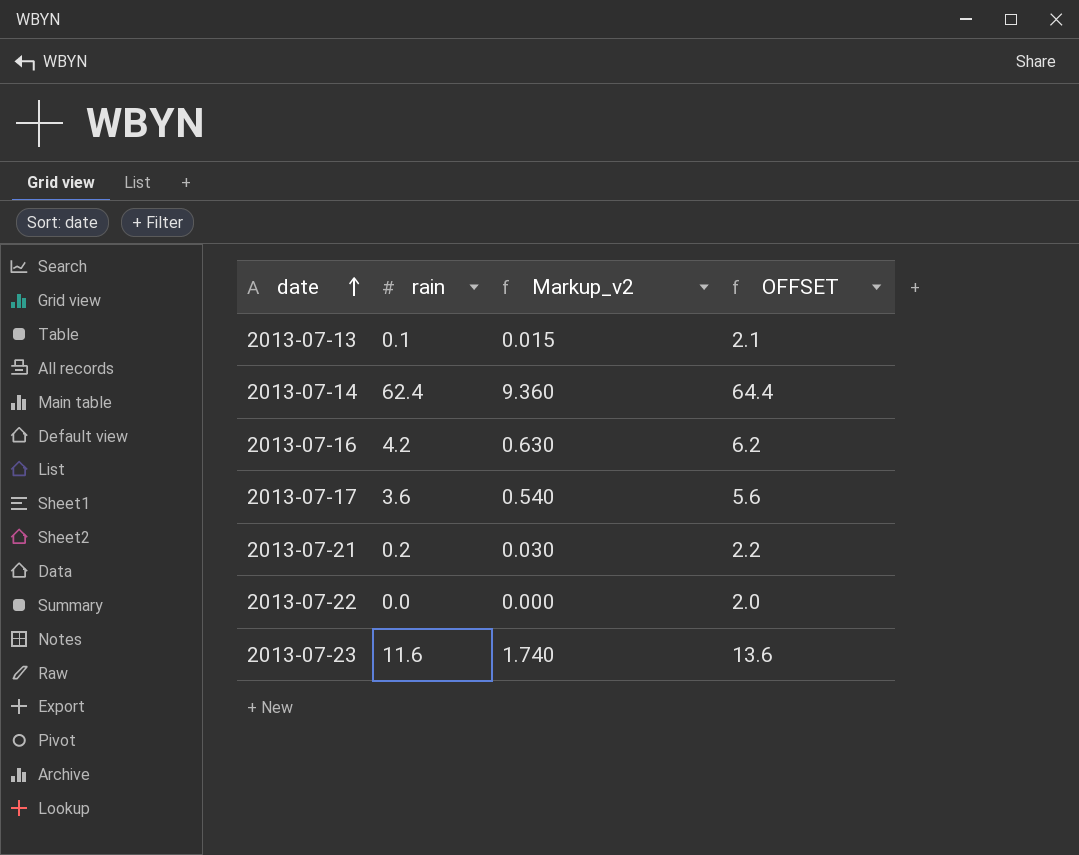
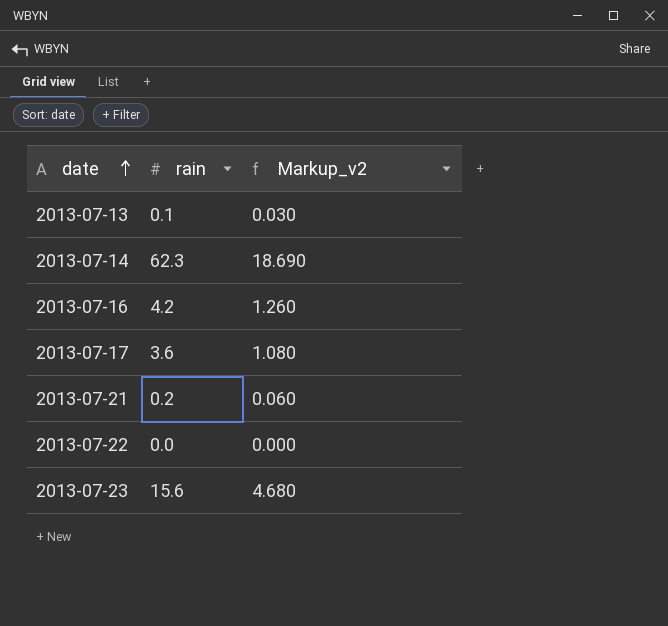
column OFFSET | formula: [rain] + 2 -> none
column Markup_v2 | formula: [rain] * 0.15 -> [rain] * 0.3
2013-07-14 | rain: 62.4 -> 62.3
2013-07-23 | rain: 11.6 -> 15.6

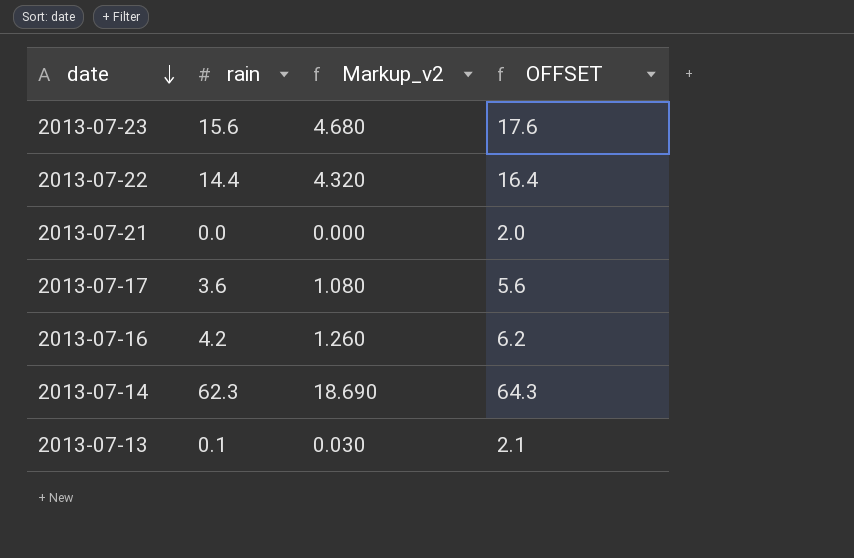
row order: date ascending -> date descending
column OFFSET | formula: none -> [rain] + 2
2013-07-22 | rain: 0.0 -> 14.4
2013-07-22 | Markup_v2: 0.000 -> 4.320
2013-07-21 | rain: 0.2 -> 0.0
2013-07-21 | Markup_v2: 0.060 -> 0.000

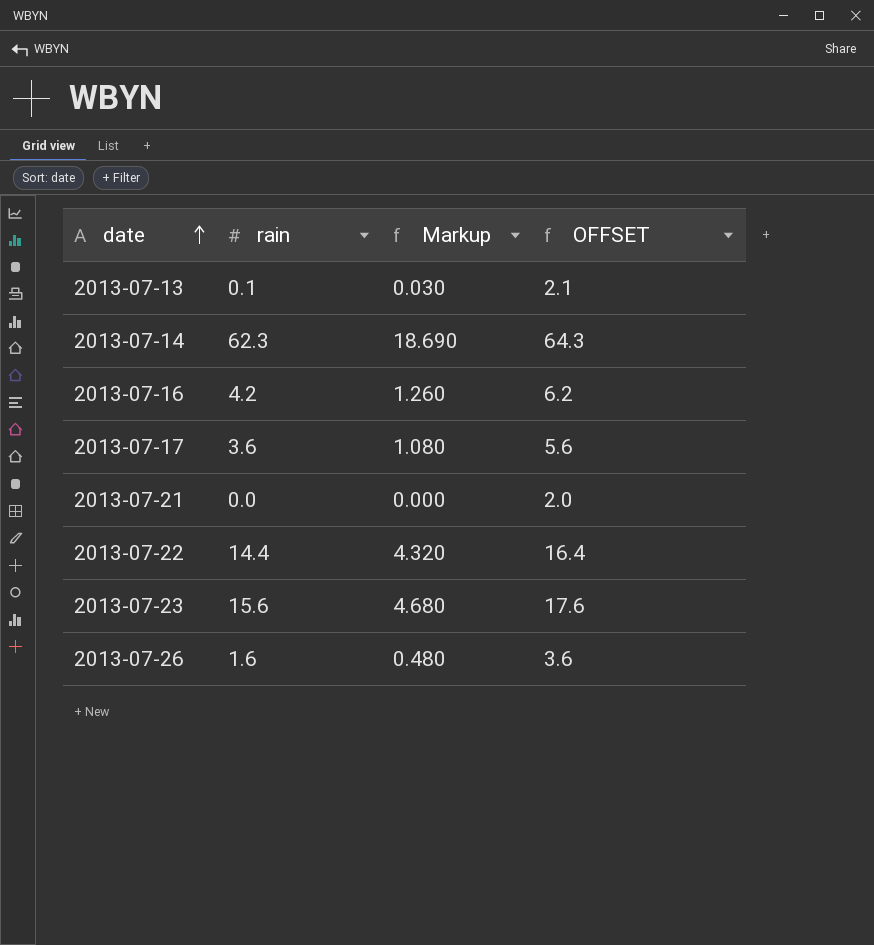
row order: date descending -> date ascending
column name: Markup_v2 -> Markup
row 2013-07-26: none -> 1.6 | 0.480 | 3.6

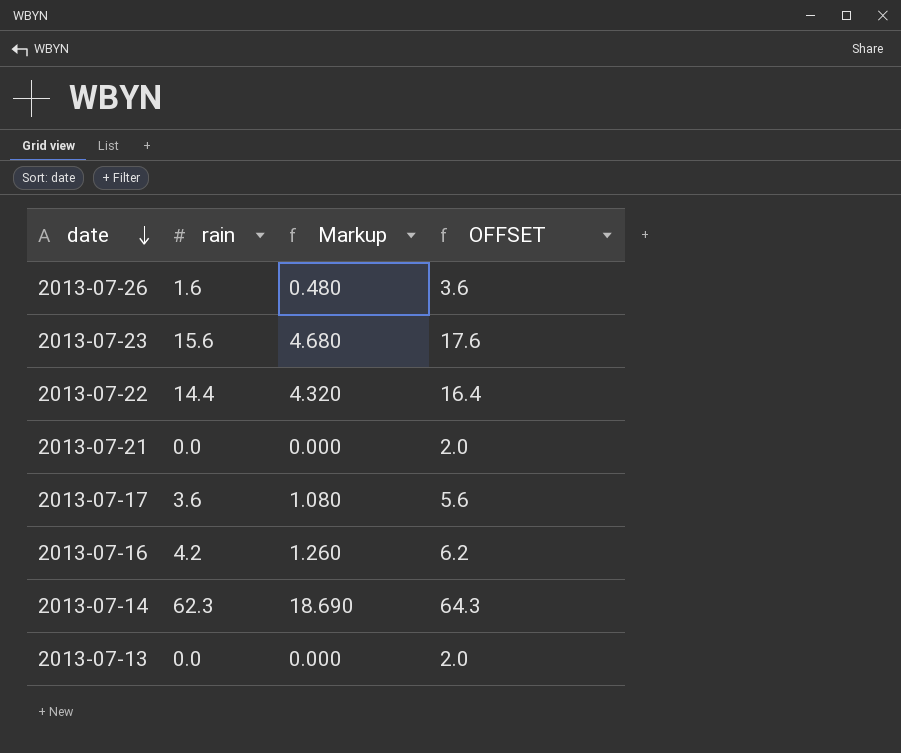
row order: date ascending -> date descending
2013-07-13 | rain: 0.1 -> 0.0
2013-07-13 | Markup: 0.030 -> 0.000
2013-07-13 | OFFSET: 2.1 -> 2.0

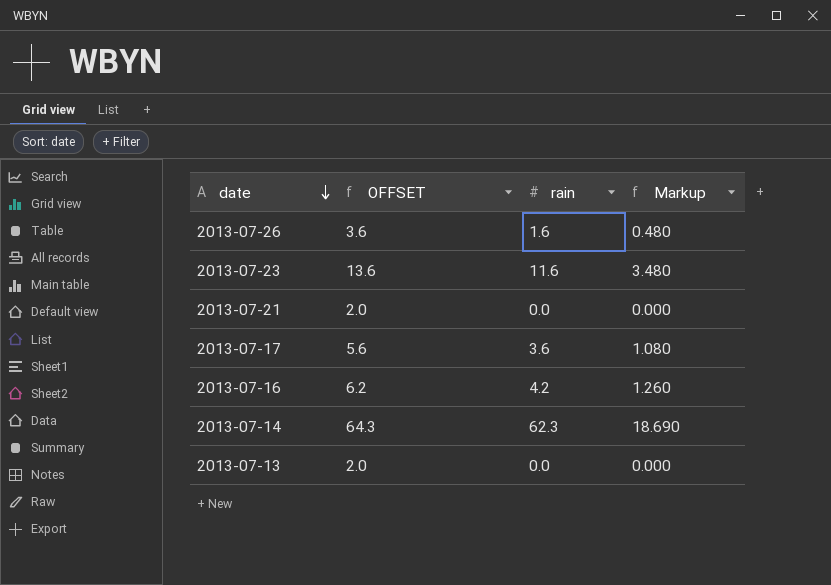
column OFFSET | position: 4 -> 2
row 2013-07-22: 14.4 | 4.320 | 16.4 -> none
2013-07-23 | OFFSET: 17.6 -> 13.6
2013-07-23 | rain: 15.6 -> 11.6
2013-07-23 | Markup: 4.680 -> 3.480

